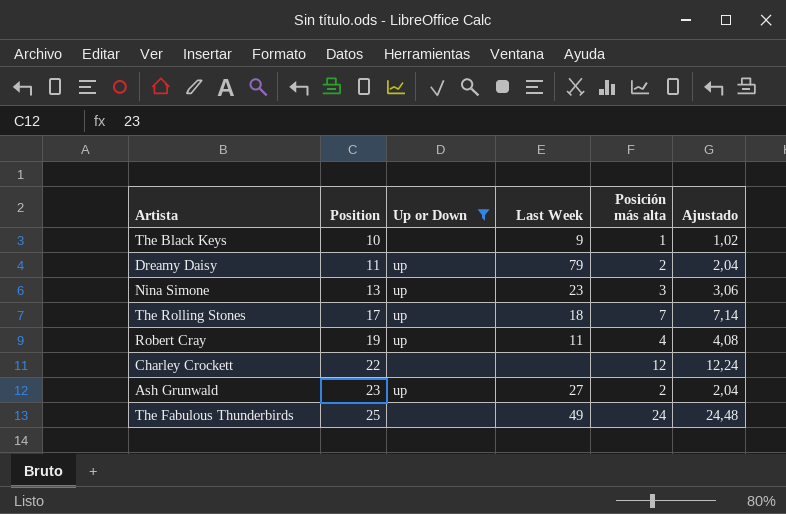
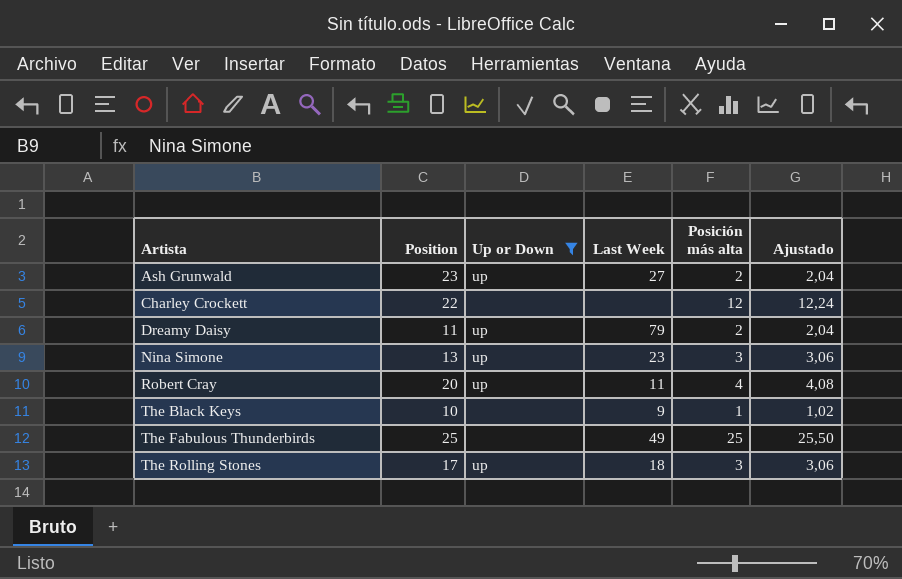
row order: Position ascending -> Artista ascending
Robert Cray | Position: 19 -> 20
The Fabulous Thunderbirds | Posición más alta: 24 -> 25
The Fabulous Thunderbirds | Ajustado: 24,48 -> 25,50
The Rolling Stones | Posición más alta: 7 -> 3
The Rolling Stones | Ajustado: 7,14 -> 3,06

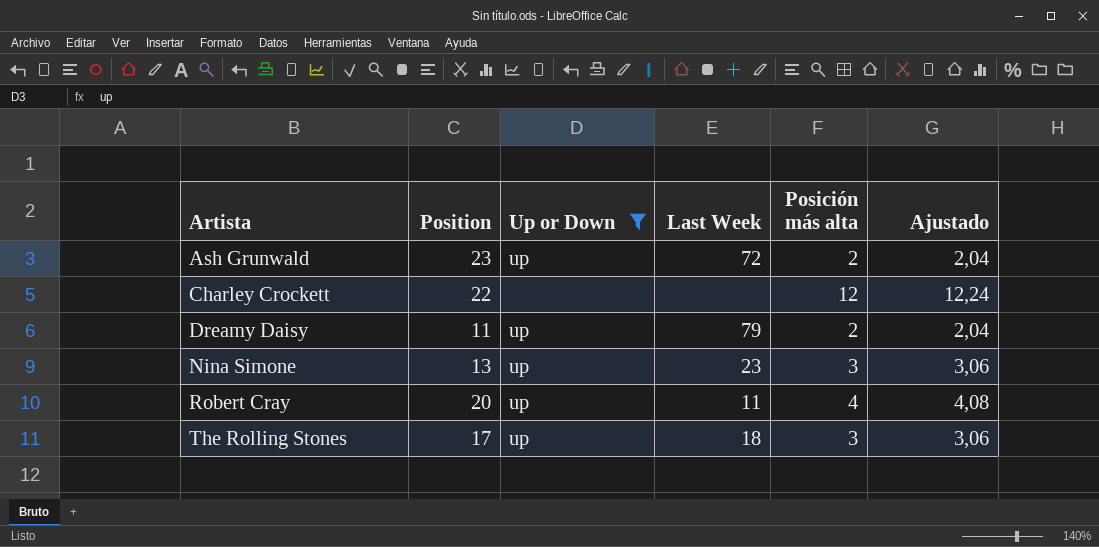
row The Black Keys: 10 | none | 9 | 1 | 1,02 -> none
row The Fabulous Thunderbirds: 25 | none | 49 | 25 | 25,50 -> none
Ash Grunwald | Last Week: 27 -> 72

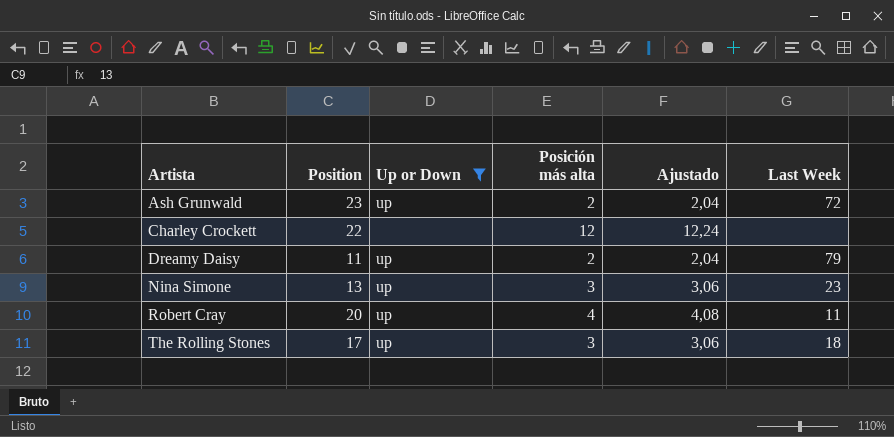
column Last Week | position: 4 -> 6

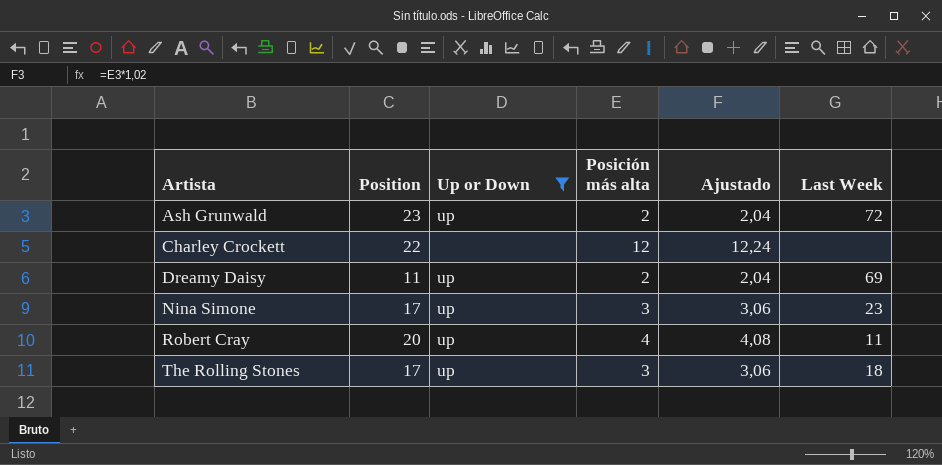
Dreamy Daisy | Last Week: 79 -> 69
Nina Simone | Position: 13 -> 17

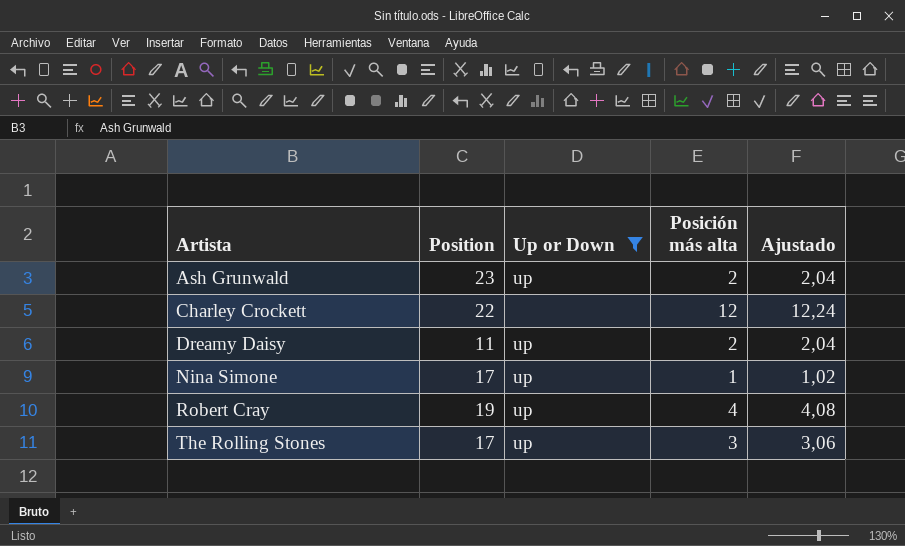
column Last Week | position: 6 -> none
Nina Simone | Posición más alta: 3 -> 1
Nina Simone | Ajustado: 3,06 -> 1,02
Robert Cray | Position: 20 -> 19

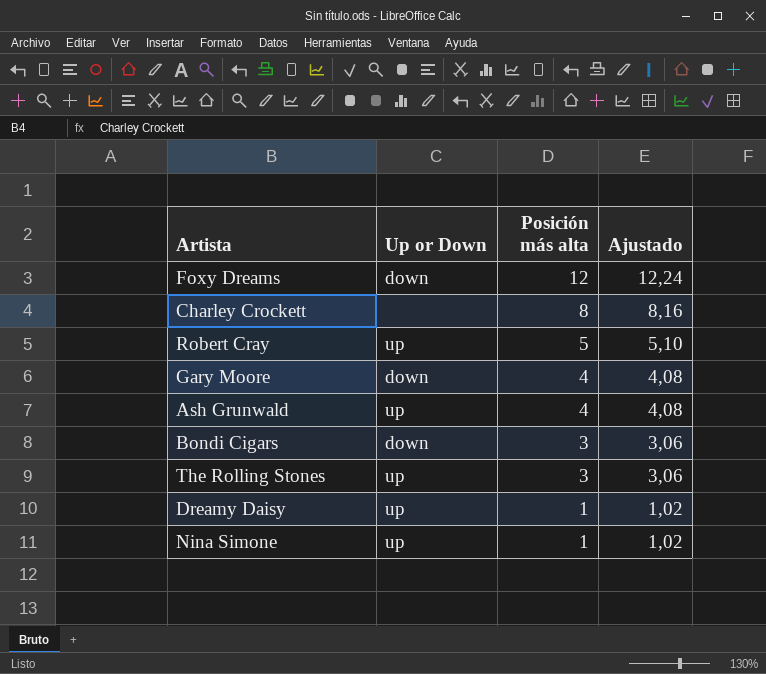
filter: Up or Down != down -> none
row order: Artista ascending -> Posición más alta descending
column Position | position: 2 -> none
Charley Crockett | Posición más alta: 12 -> 8
Charley Crockett | Ajustado: 12,24 -> 8,16
Robert Cray | Posición más alta: 4 -> 5
Robert Cray | Ajustado: 4,08 -> 5,10
Ash Grunwald | Posición más alta: 2 -> 4
Ash Grunwald | Ajustado: 2,04 -> 4,08
Dreamy Daisy | Posición más alta: 2 -> 1
Dreamy Daisy | Ajustado: 2,04 -> 1,02

